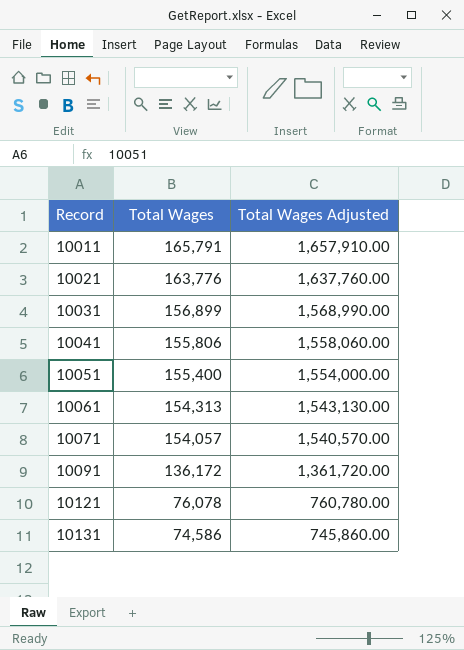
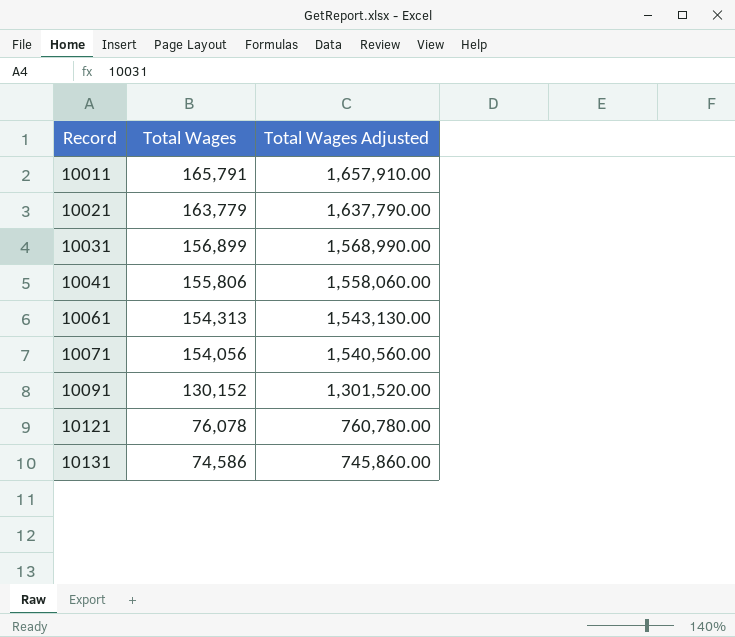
row 10051: 155,400 | 1,554,000.00 -> none
10021 | Total Wages: 163,776 -> 163,779
10021 | Total Wages Adjusted: 1,637,760.00 -> 1,637,790.00
10071 | Total Wages: 154,057 -> 154,056
10071 | Total Wages Adjusted: 1,540,570.00 -> 1,540,560.00
10091 | Total Wages: 136,172 -> 130,152
10091 | Total Wages Adjusted: 1,361,720.00 -> 1,301,520.00

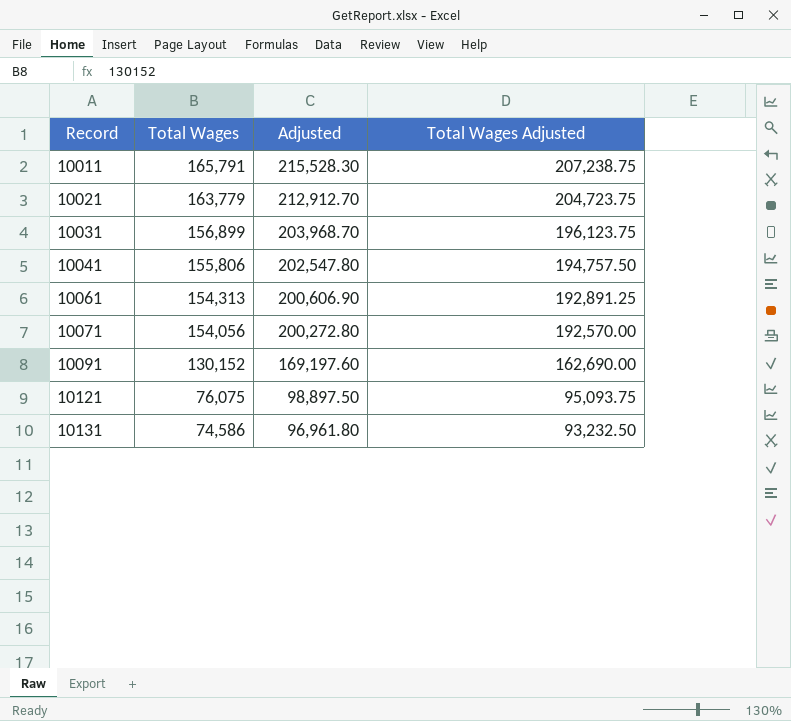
column Adjusted | formula: none -> [Total Wages] * 1.3
column Total Wages Adjusted | formula: [Total Wages] * 10 -> [Total Wages] * 1.25
10121 | Total Wages: 76,078 -> 76,075

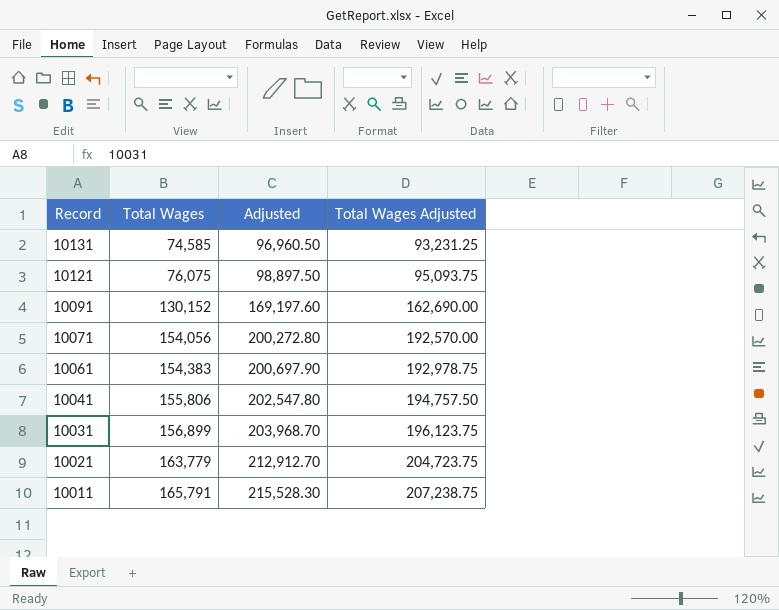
row order: Record ascending -> Record descending
10131 | Total Wages: 74,586 -> 74,585
10131 | Adjusted: 96,961.80 -> 96,960.50
10131 | Total Wages Adjusted: 93,232.50 -> 93,231.25
10061 | Total Wages: 154,313 -> 154,383
10061 | Adjusted: 200,606.90 -> 200,697.90
10061 | Total Wages Adjusted: 192,891.25 -> 192,978.75

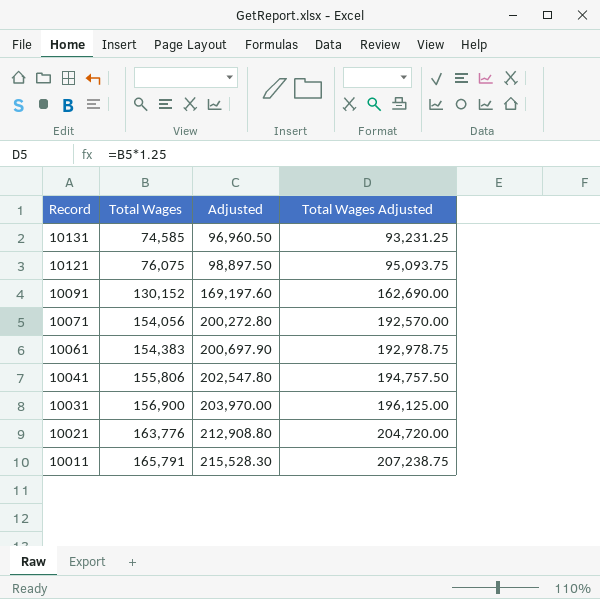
10031 | Total Wages: 156,899 -> 156,900
10031 | Adjusted: 203,968.70 -> 203,970.00
10031 | Total Wages Adjusted: 196,123.75 -> 196,125.00
10021 | Total Wages: 163,779 -> 163,776
10021 | Adjusted: 212,912.70 -> 212,908.80
10021 | Total Wages Adjusted: 204,723.75 -> 204,720.00

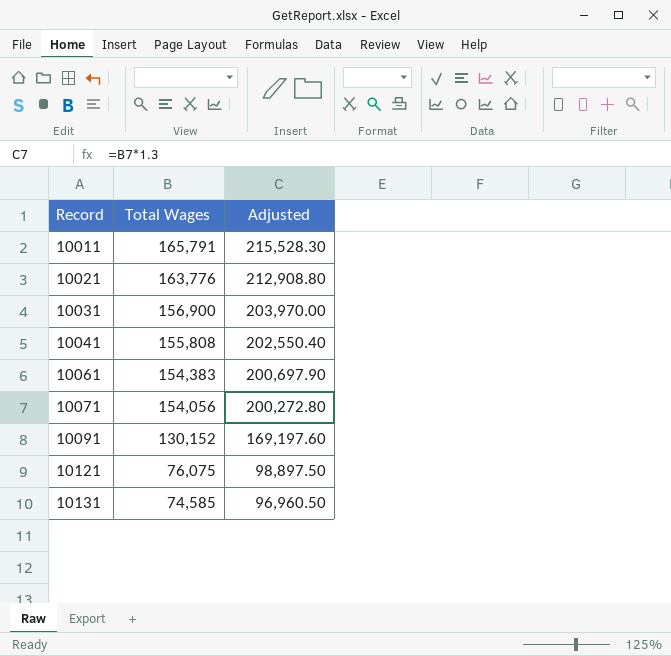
row order: Record descending -> Record ascending
column Total Wages Adjusted | formula: [Total Wages] * 1.25 -> none
10041 | Total Wages: 155,806 -> 155,808
10041 | Adjusted: 202,547.80 -> 202,550.40

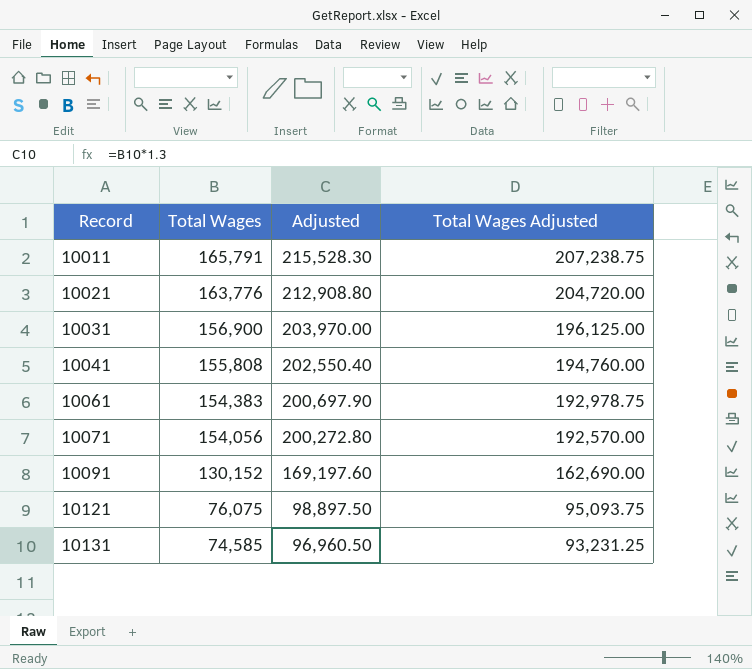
column Total Wages Adjusted | formula: none -> [Total Wages] * 1.25

